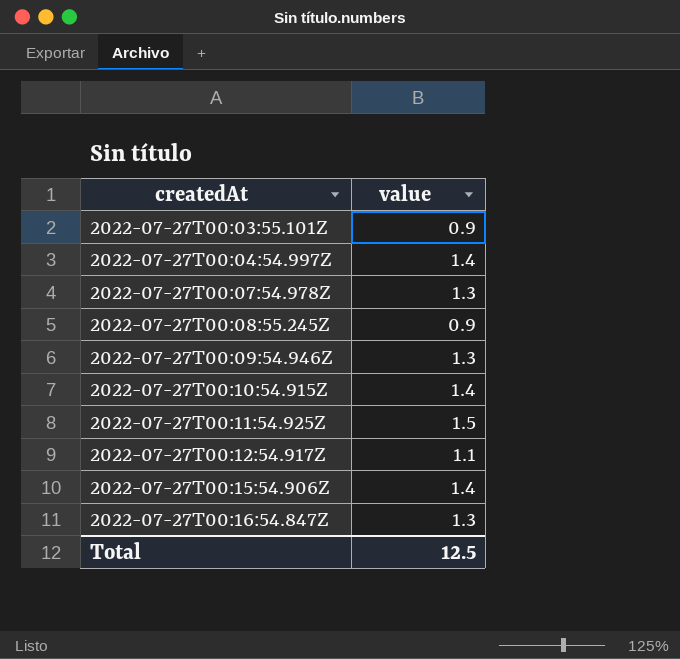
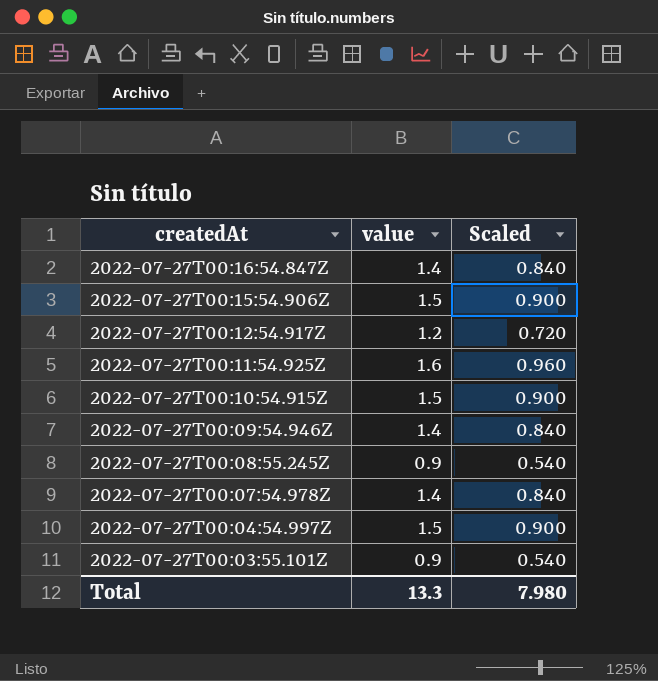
row order: createdAt ascending -> createdAt descending
column Scaled | formula: none -> [value] * 0.6
2022-07-27T00:16:54.847Z | value: 1.3 -> 1.4
2022-07-27T00:15:54.906Z | value: 1.4 -> 1.5
2022-07-27T00:12:54.917Z | value: 1.1 -> 1.2
2022-07-27T00:11:54.925Z | value: 1.5 -> 1.6
2022-07-27T00:10:54.915Z | value: 1.4 -> 1.5
2022-07-27T00:09:54.946Z | value: 1.3 -> 1.4
2022-07-27T00:07:54.978Z | value: 1.3 -> 1.4
2022-07-27T00:04:54.997Z | value: 1.4 -> 1.5
Total | value: 12.5 -> 13.3

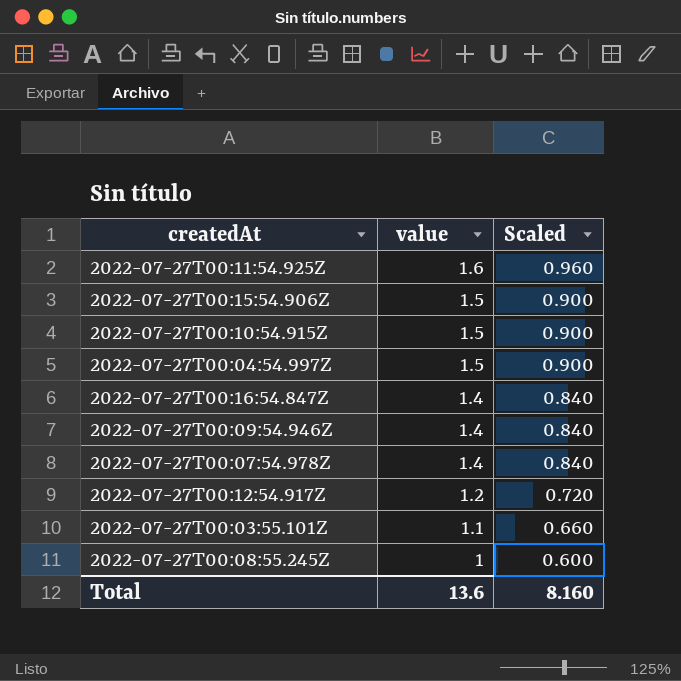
row order: createdAt descending -> value descending
2022-07-27T00:03:55.101Z | value: 0.9 -> 1.1
2022-07-27T00:03:55.101Z | Scaled: 0.540 -> 0.660
2022-07-27T00:08:55.245Z | value: 0.9 -> 1
2022-07-27T00:08:55.245Z | Scaled: 0.540 -> 0.600
Total | value: 13.3 -> 13.6
Total | Scaled: 7.980 -> 8.160

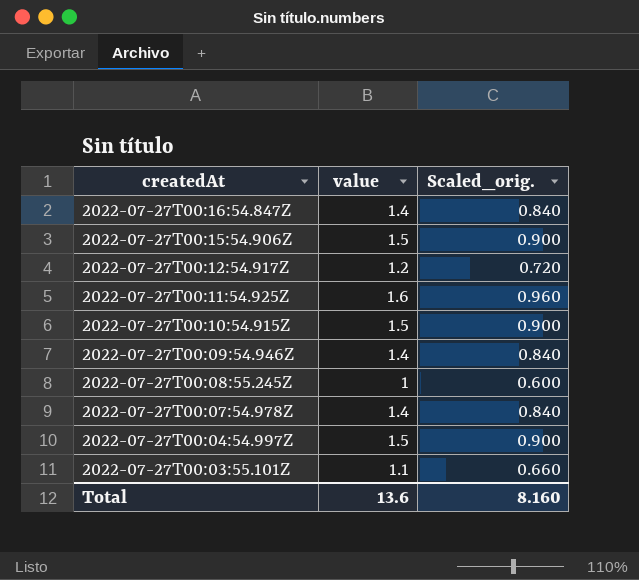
row order: value descending -> createdAt descending
column name: Scaled -> Scaled_orig.

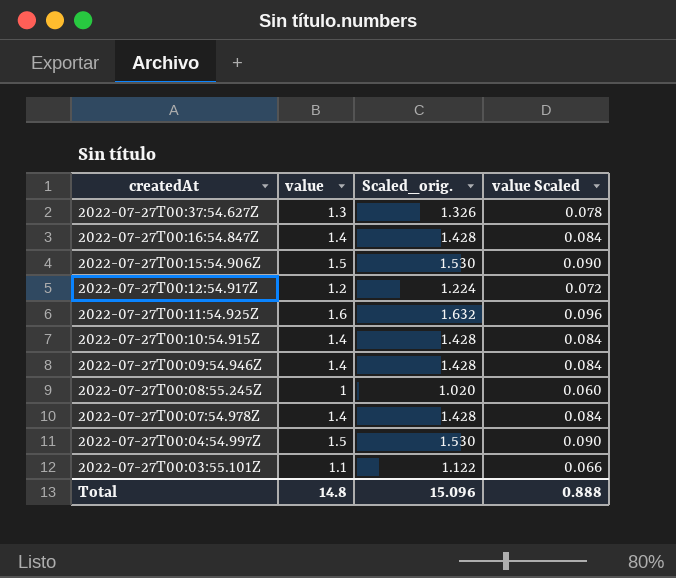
column Scaled_orig. | formula: [value] * 0.6 -> [value] * 1.02
column value Scaled | formula: none -> [value] * 0.06
row 2022-07-27T00:37:54.627Z: none -> 1.3 | 1.326 | 0.078
2022-07-27T00:10:54.915Z | value: 1.5 -> 1.4
Total | value: 13.6 -> 14.8
Total | Scaled_orig.: 8.160 -> 15.096

